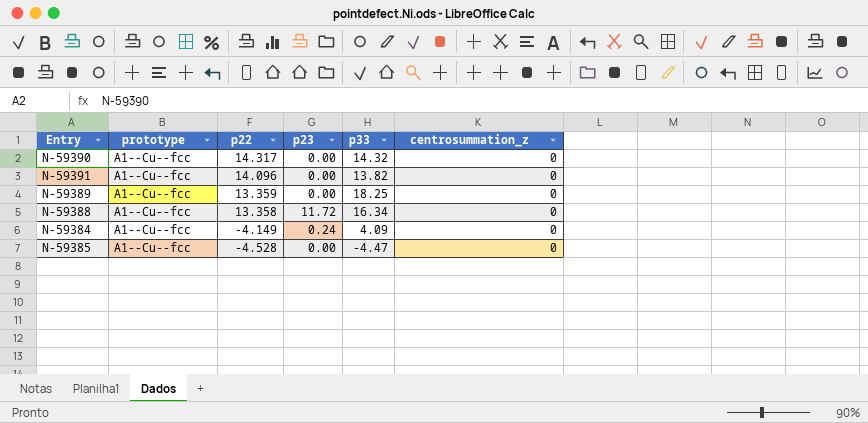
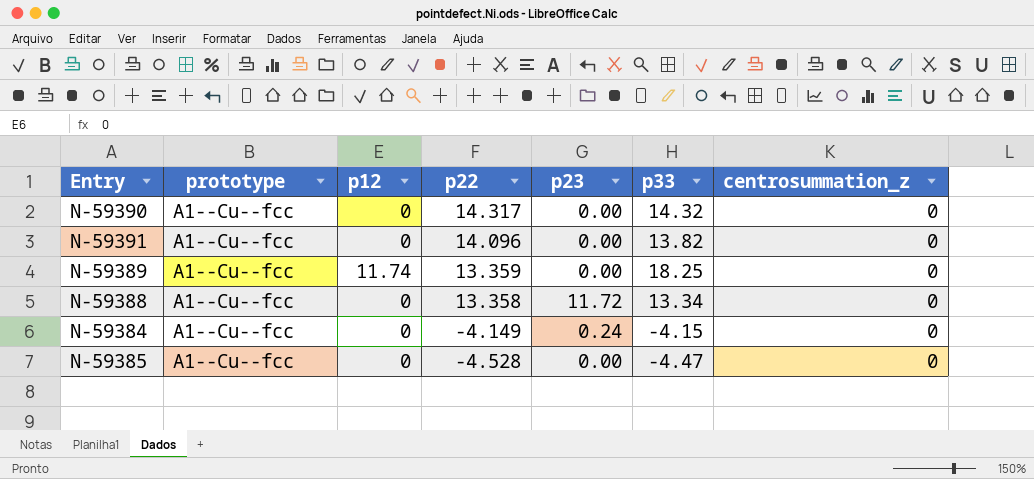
column p12 | position: none -> 3
N-59388 | p33: 16.34 -> 13.34
N-59384 | p33: 4.09 -> -4.15

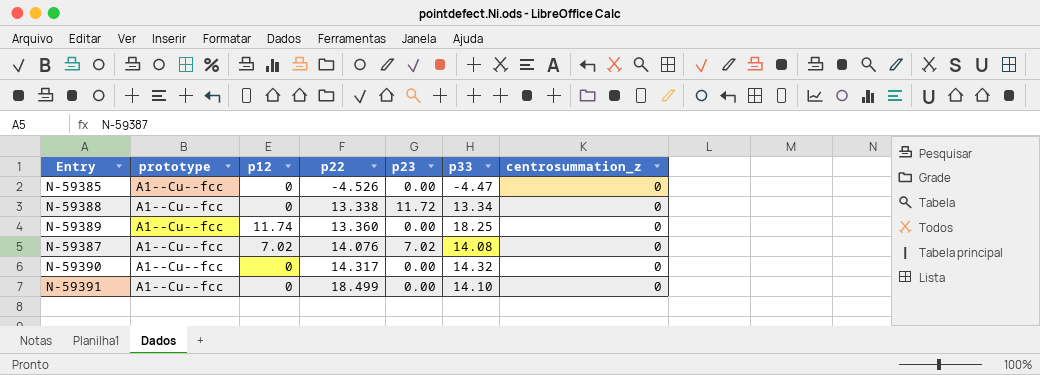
row order: p22 descending -> p22 ascending
row N-59384: A1--Cu--fcc | 0 | -4.149 | 0.24 | -4.15 | 0 -> none
N-59385 | p22: -4.528 -> -4.526
N-59388 | p22: 13.358 -> 13.338
N-59389 | p22: 13.359 -> 13.360
row N-59387: none -> A1--Cu--fcc | 7.02 | 14.076 | 7.02 | 14.08 | 0
N-59391 | p22: 14.096 -> 18.499
N-59391 | p33: 13.82 -> 14.10

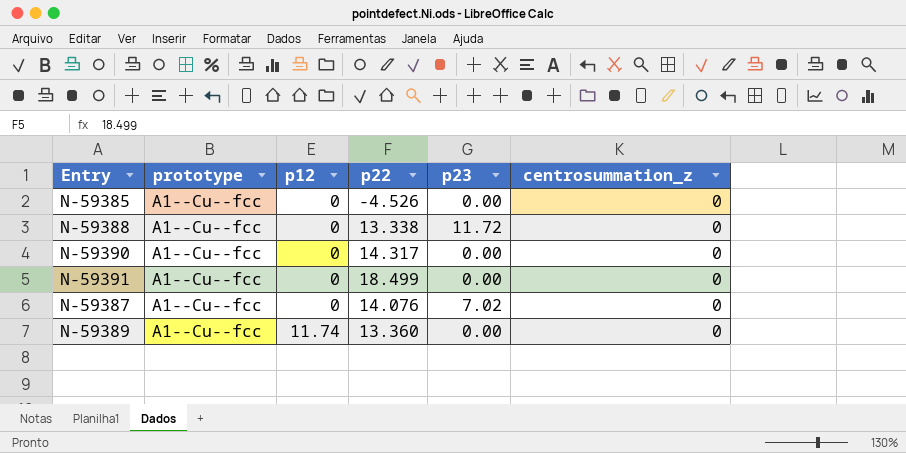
row order: p22 ascending -> p12 ascending
column p33 | position: 6 -> none
N-59387 | p12: 7.02 -> 0

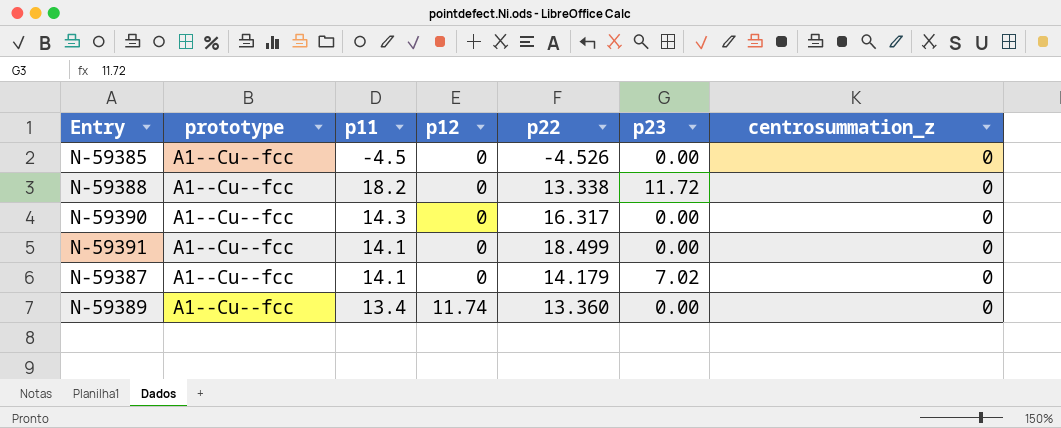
column p11 | position: none -> 3
N-59390 | p22: 14.317 -> 16.317
N-59387 | p22: 14.076 -> 14.179

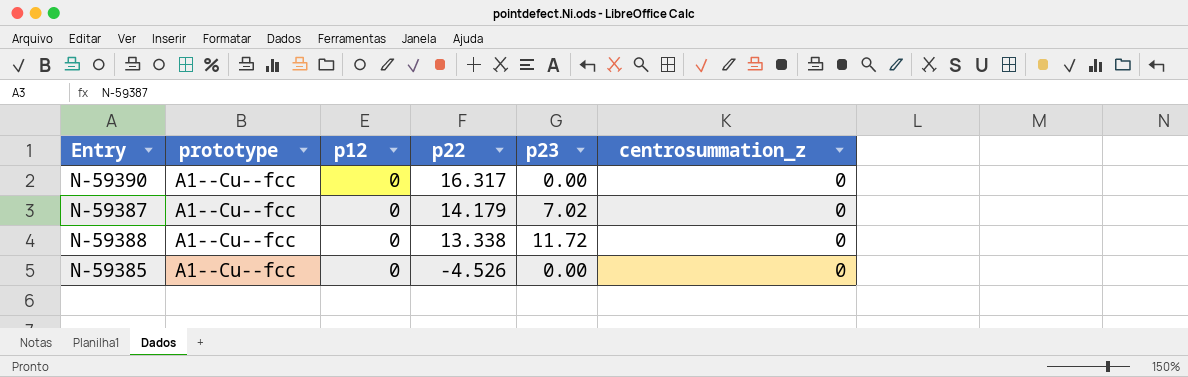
row order: p12 ascending -> p22 descending
column p11 | position: 3 -> none
row N-59391: A1--Cu--fcc | 14.1 | 0 | 18.499 | 0.00 | 0 -> none
row N-59389: A1--Cu--fcc | 13.4 | 11.74 | 13.360 | 0.00 | 0 -> none

